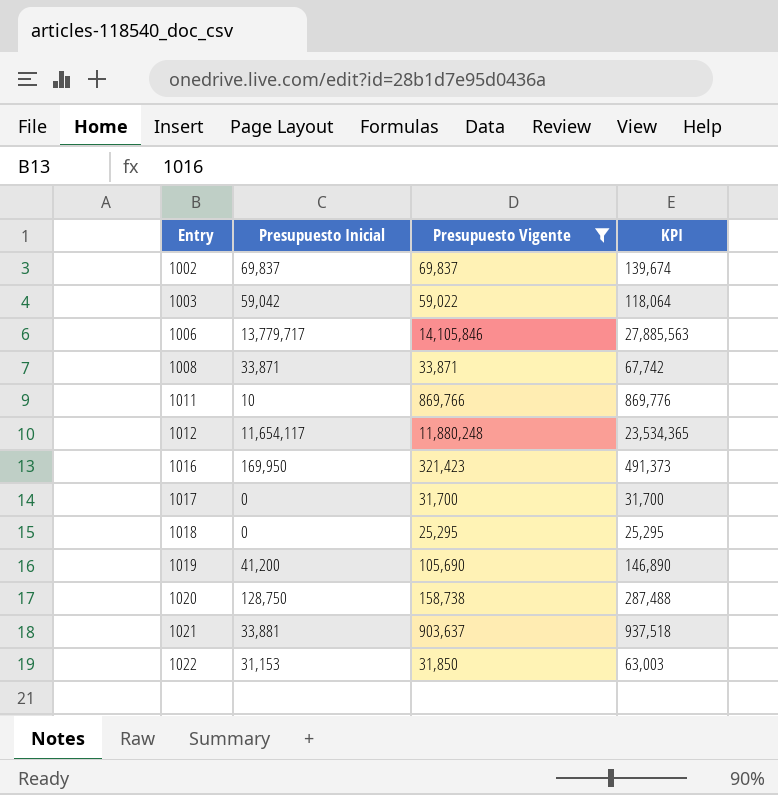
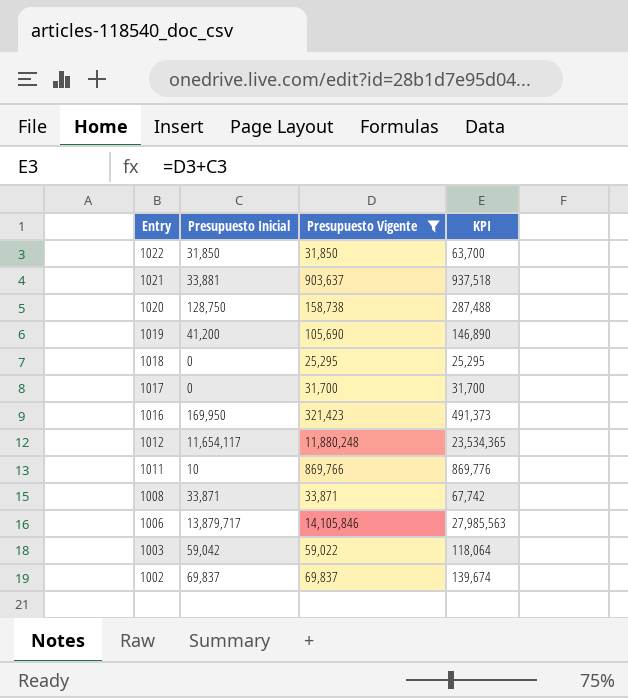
row order: Entry ascending -> Entry descending
1022 | Presupuesto Inicial: 31,153 -> 31,850
1022 | KPI: 63,003 -> 63,700
1006 | Presupuesto Inicial: 13,779,717 -> 13,879,717
1006 | KPI: 27,885,563 -> 27,985,563

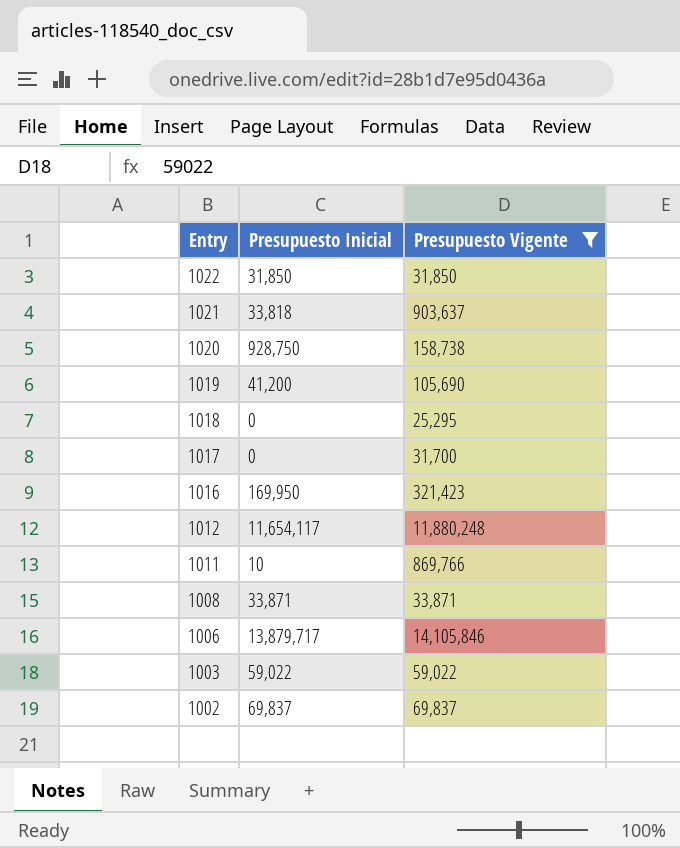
column KPI | formula: [Presupuesto Inicial] + [Presupuesto Vigente] -> none
1021 | Presupuesto Inicial: 33,881 -> 33,818
1020 | Presupuesto Inicial: 128,750 -> 928,750
1003 | Presupuesto Inicial: 59,042 -> 59,022

